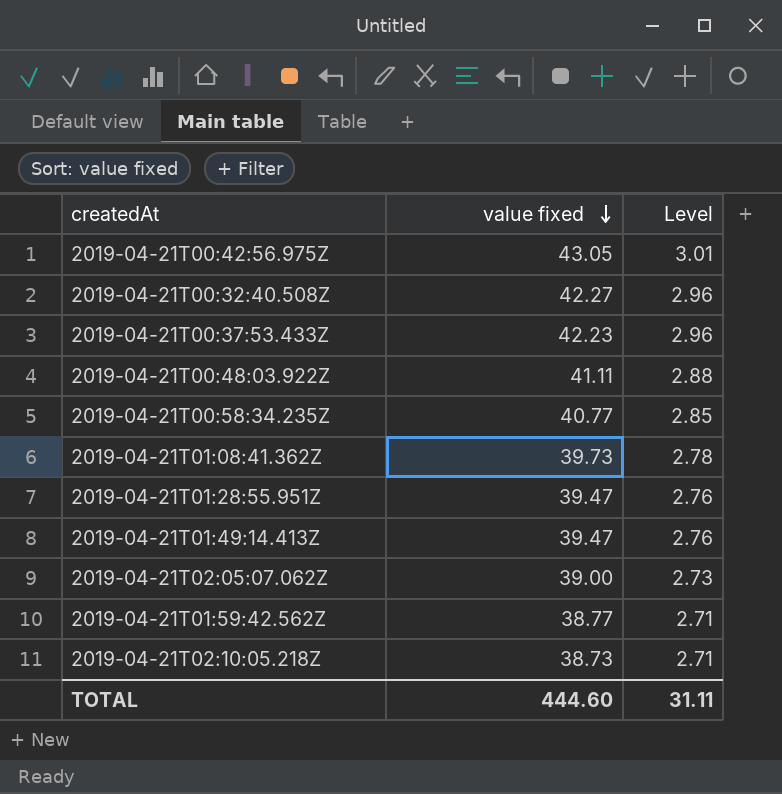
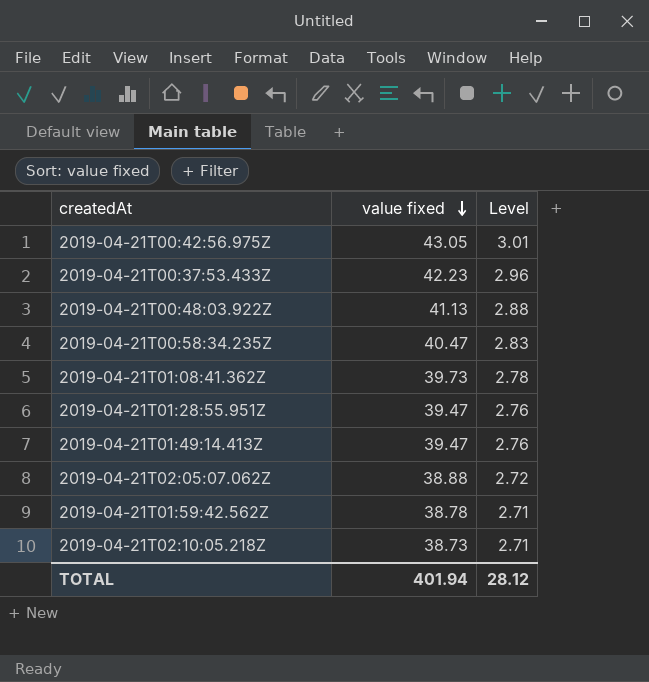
row 2019-04-21T00:32:40.508Z: 42.27 | 2.96 -> none
2019-04-21T00:48:03.922Z | value fixed: 41.11 -> 41.13
2019-04-21T00:58:34.235Z | value fixed: 40.77 -> 40.47
2019-04-21T00:58:34.235Z | Level: 2.85 -> 2.83
2019-04-21T02:05:07.062Z | value fixed: 39.00 -> 38.88
2019-04-21T02:05:07.062Z | Level: 2.73 -> 2.72
2019-04-21T01:59:42.562Z | value fixed: 38.77 -> 38.78
TOTAL | value fixed: 444.60 -> 401.94
TOTAL | Level: 31.11 -> 28.12

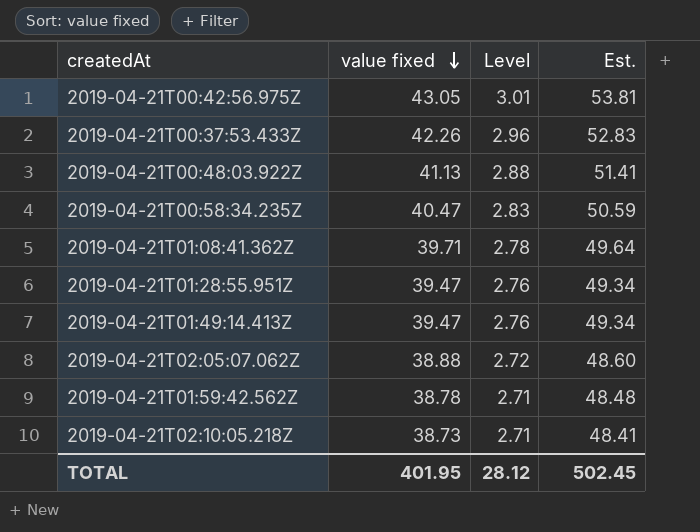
column Est. | formula: none -> [value fixed] * 1.25
2019-04-21T00:37:53.433Z | value fixed: 42.23 -> 42.26
2019-04-21T01:08:41.362Z | value fixed: 39.73 -> 39.71
TOTAL | value fixed: 401.94 -> 401.95

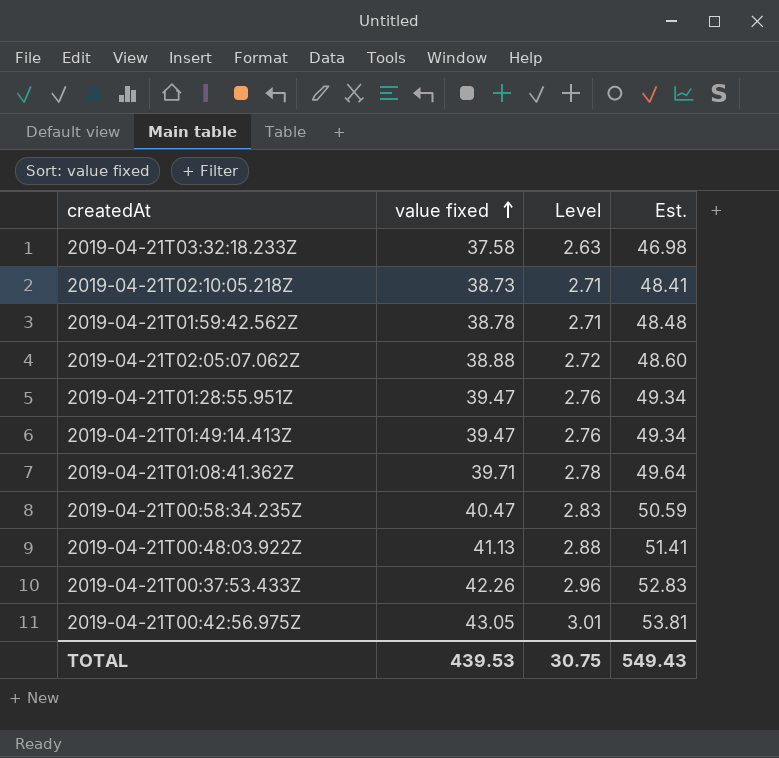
row order: value fixed descending -> value fixed ascending
row 2019-04-21T03:32:18.233Z: none -> 37.58 | 2.63 | 46.98
TOTAL | value fixed: 401.95 -> 439.53
TOTAL | Level: 28.12 -> 30.75
TOTAL | Est.: 502.45 -> 549.43

